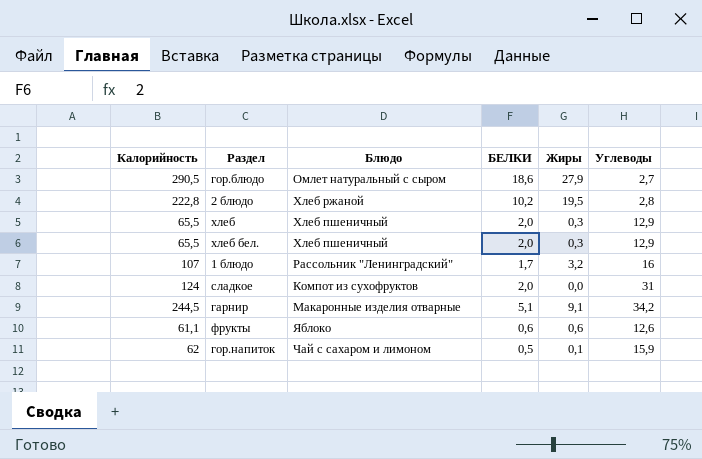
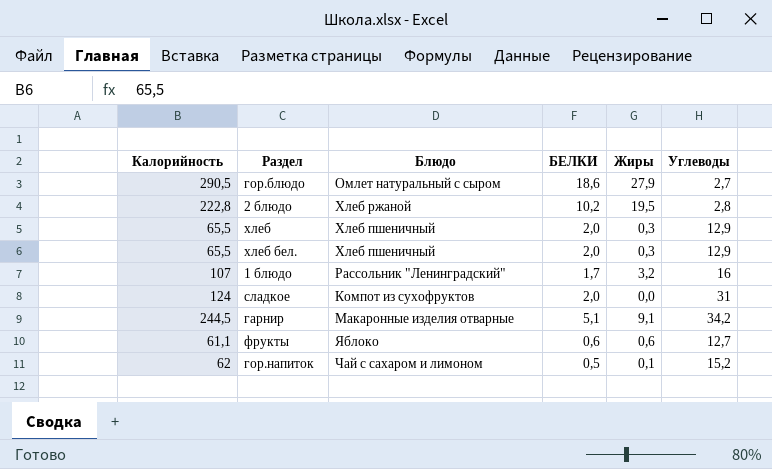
фрукты | Углеводы: 12,6 -> 12,7
гор.напиток | Углеводы: 15,9 -> 15,2

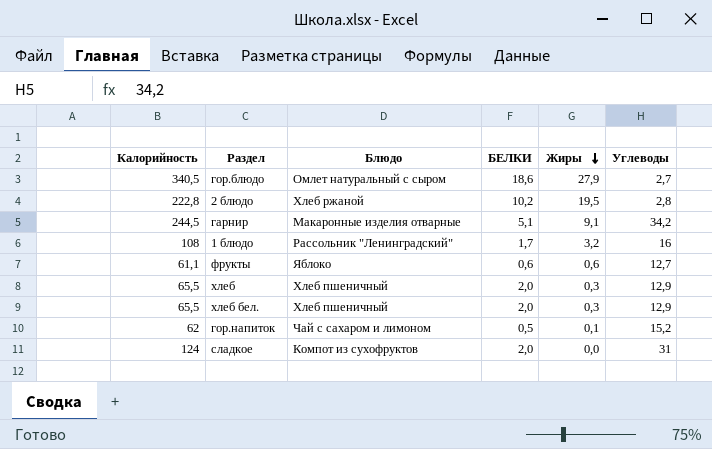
row order: none -> Жиры descending
гор.блюдо | Калорийность: 290,5 -> 340,5
1 блюдо | Калорийность: 107 -> 108

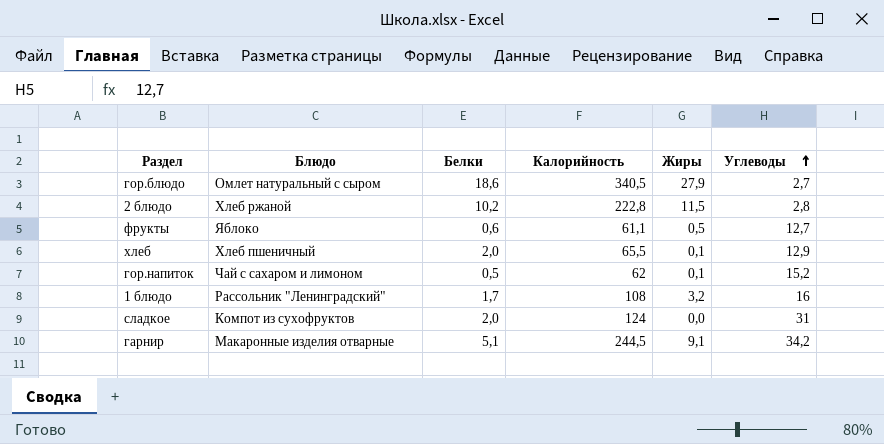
row order: Жиры descending -> Углеводы ascending
column name: БЕЛКИ -> Белки
column Калорийность | position: 1 -> 4
row хлеб бел.: 65,5 | Хлеб пшеничный | 2,0 | 0,3 | 12,9 -> none
2 блюдо | Жиры: 19,5 -> 11,5
фрукты | Жиры: 0,6 -> 0,5
хлеб | Жиры: 0,3 -> 0,1

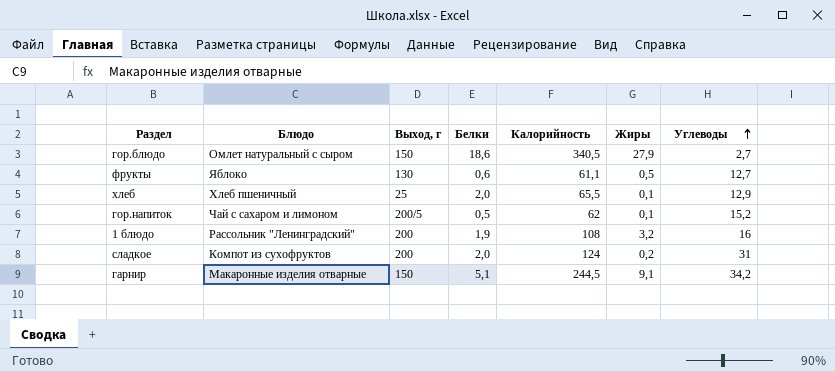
column Выход, г | position: none -> 3
row 2 блюдо: Хлеб ржаной | 10,2 | 222,8 | 11,5 | 2,8 -> none
1 блюдо | Белки: 1,7 -> 1,9
сладкое | Жиры: 0,0 -> 0,2

